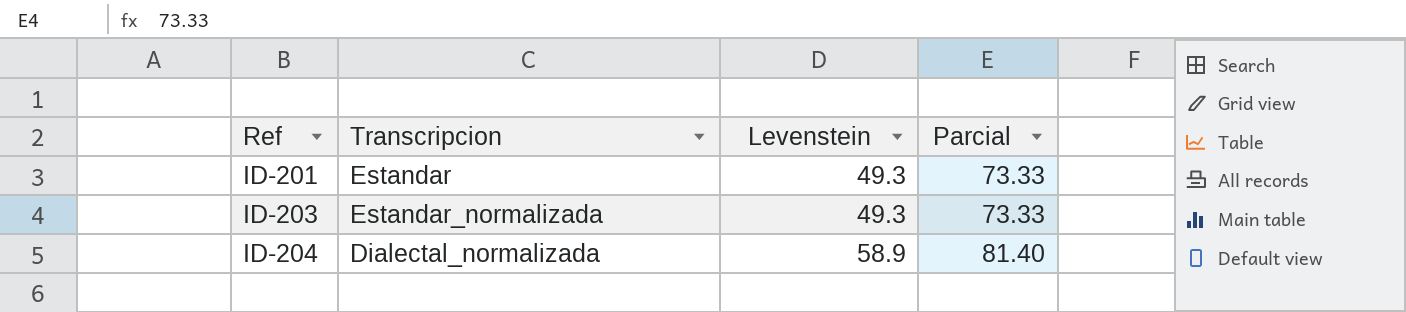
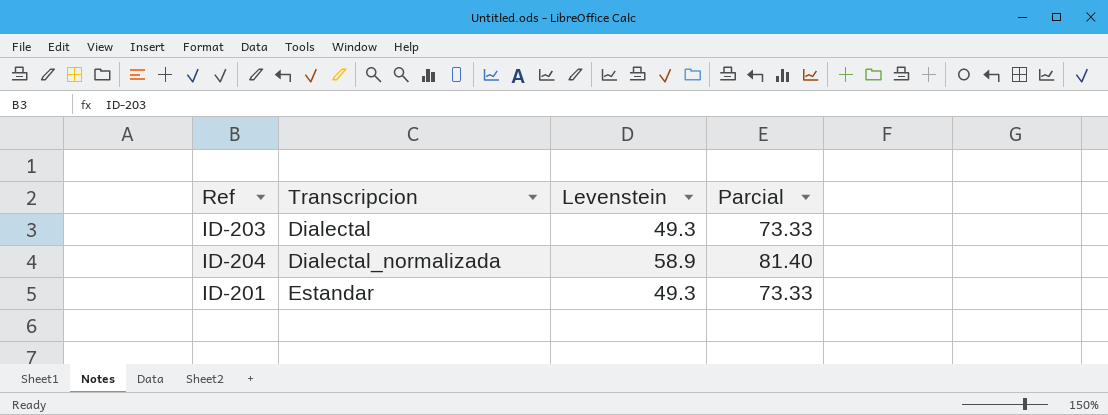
row order: Ref ascending -> Transcripcion ascending
ID-203 | Transcripcion: Estandar_normalizada -> Dialectal

